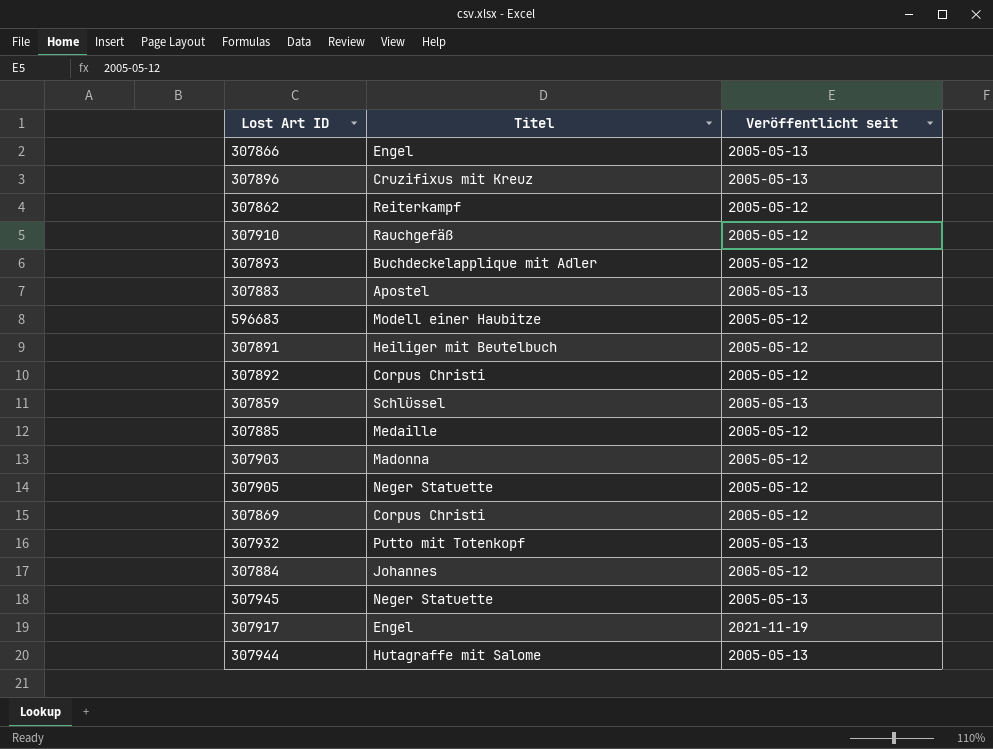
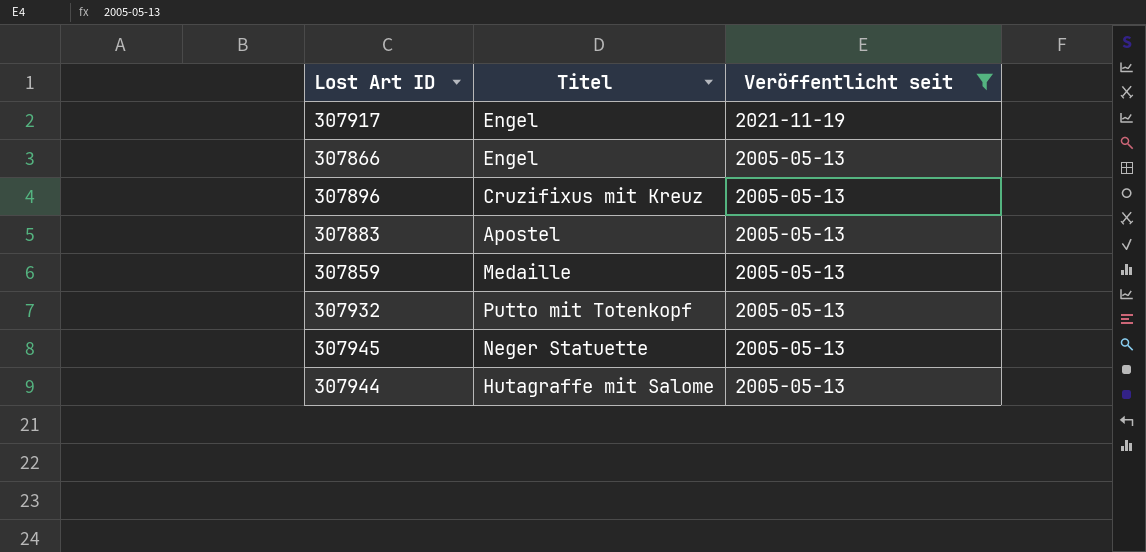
filter: none -> Veröffentlicht seit != 2005-05-12
row order: none -> Veröffentlicht seit descending
307859 | Titel: Schlüssel -> Medaille

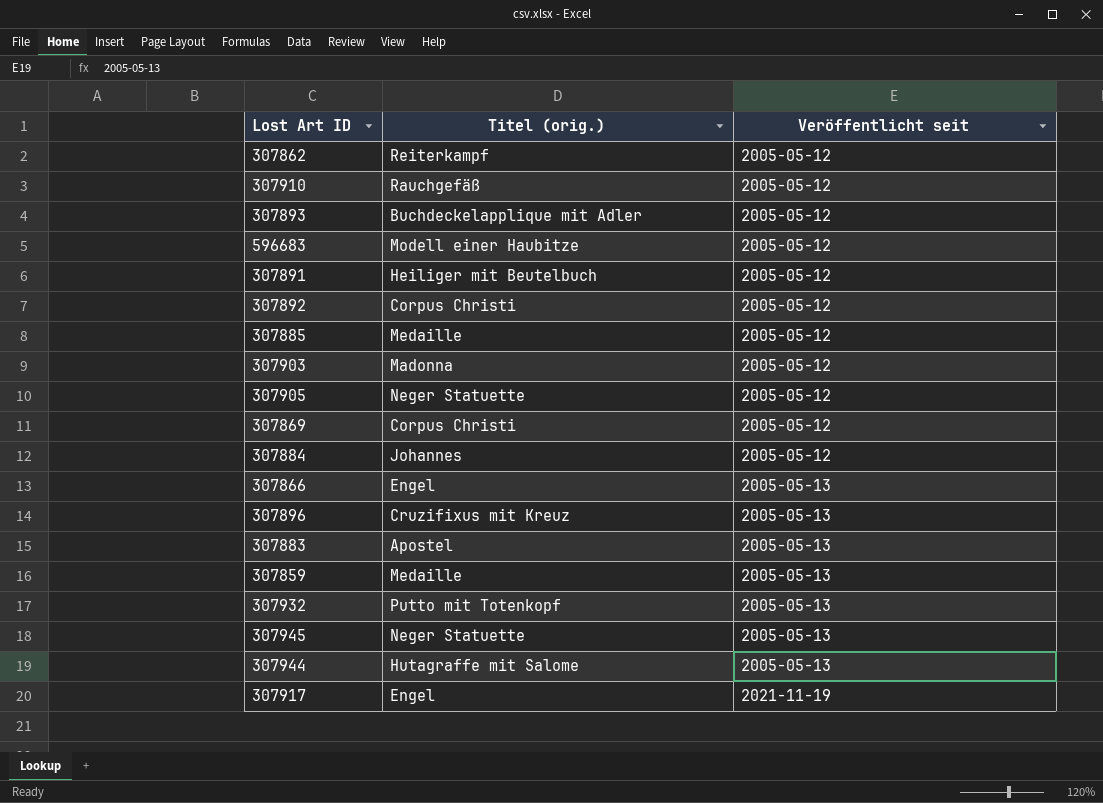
filter: Veröffentlicht seit != 2005-05-12 -> none
row order: Veröffentlicht seit descending -> Veröffentlicht seit ascending
column name: Titel -> Titel (orig.)

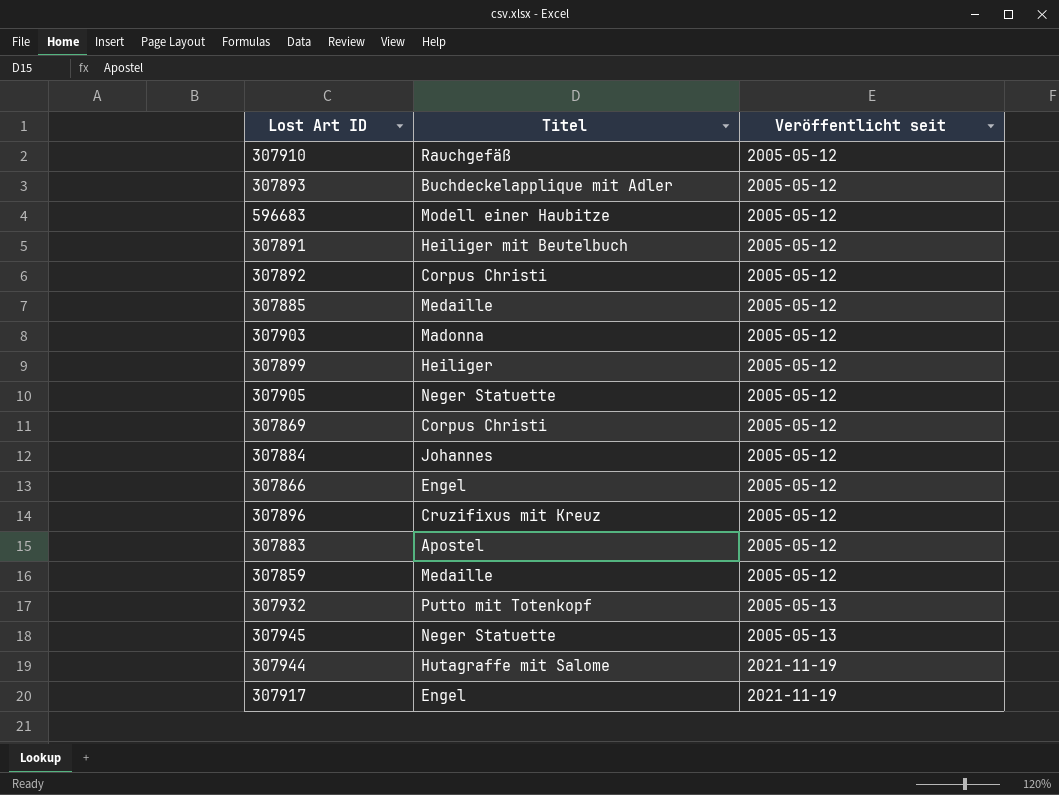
column name: Titel (orig.) -> Titel
row 307862: Reiterkampf | 2005-05-12 -> none
row 307899: none -> Heiliger | 2005-05-12
307866 | Veröffentlicht seit: 2005-05-13 -> 2005-05-12
307896 | Veröffentlicht seit: 2005-05-13 -> 2005-05-12
307883 | Veröffentlicht seit: 2005-05-13 -> 2005-05-12
307859 | Veröffentlicht seit: 2005-05-13 -> 2005-05-12
307944 | Veröffentlicht seit: 2005-05-13 -> 2021-11-19

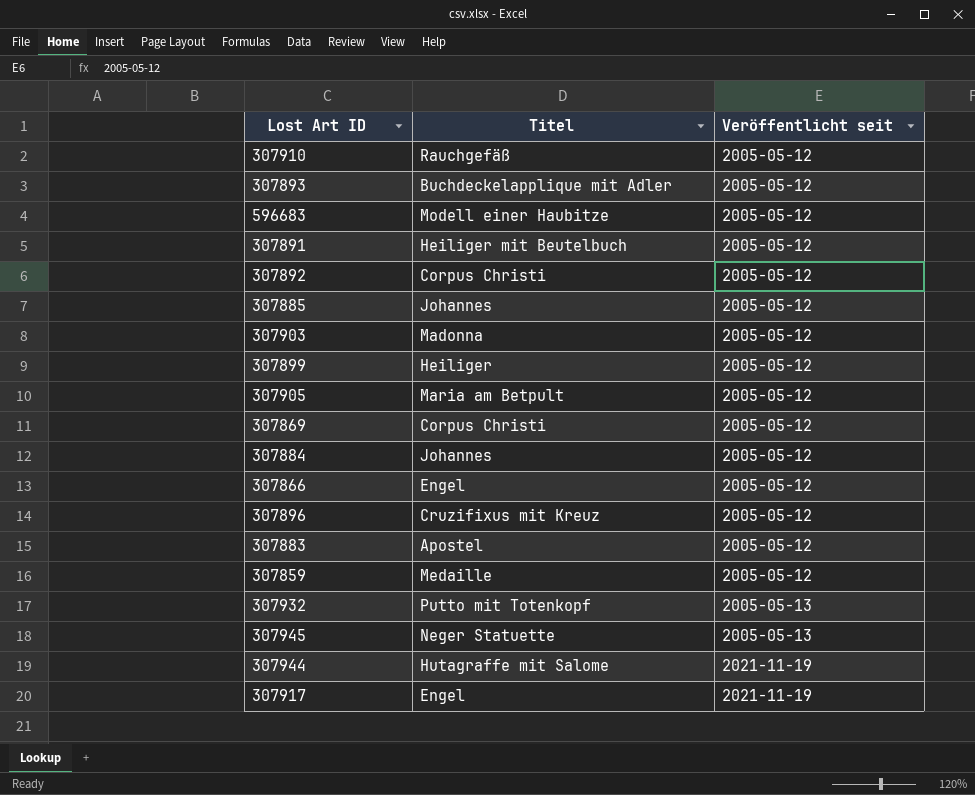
307885 | Titel: Medaille -> Johannes
307905 | Titel: Neger Statuette -> Maria am Betpult

